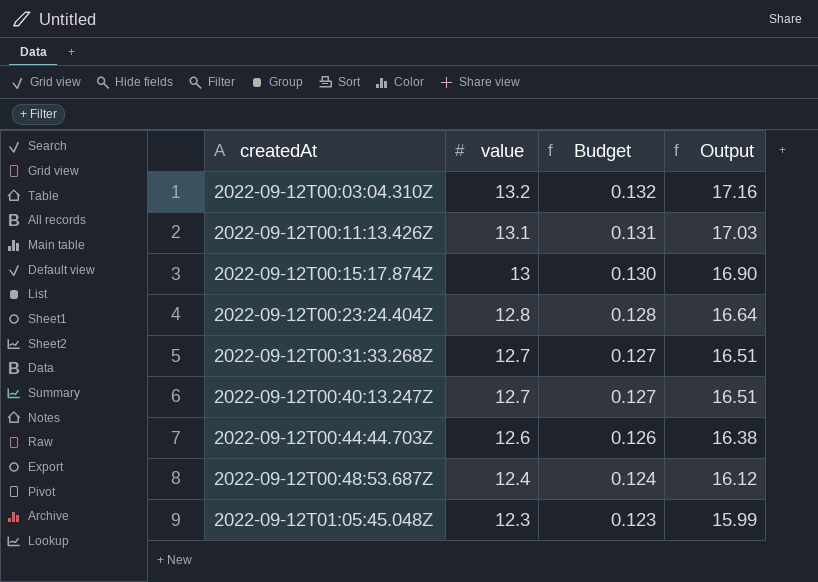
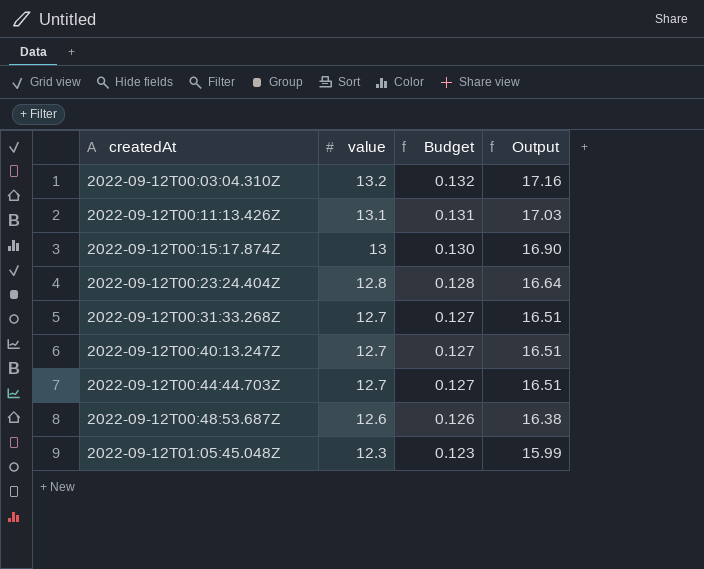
2022-09-12T00:44:44.703Z | value: 12.6 -> 12.7
2022-09-12T00:44:44.703Z | Budget: 0.126 -> 0.127
2022-09-12T00:44:44.703Z | Output: 16.38 -> 16.51
2022-09-12T00:48:53.687Z | value: 12.4 -> 12.6
2022-09-12T00:48:53.687Z | Budget: 0.124 -> 0.126
2022-09-12T00:48:53.687Z | Output: 16.12 -> 16.38

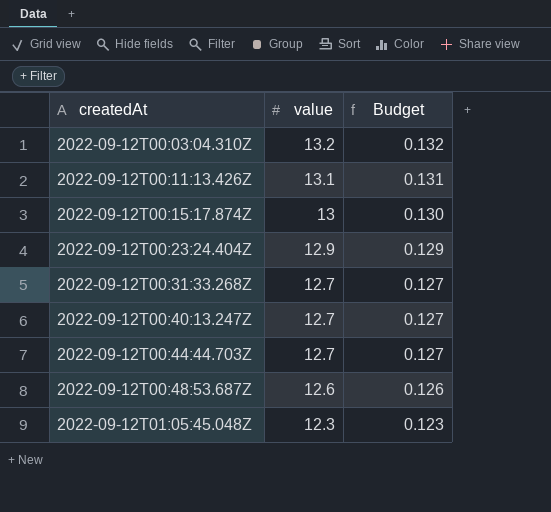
column Output | formula: [value] * 1.3 -> none
2022-09-12T00:23:24.404Z | value: 12.8 -> 12.9
2022-09-12T00:23:24.404Z | Budget: 0.128 -> 0.129

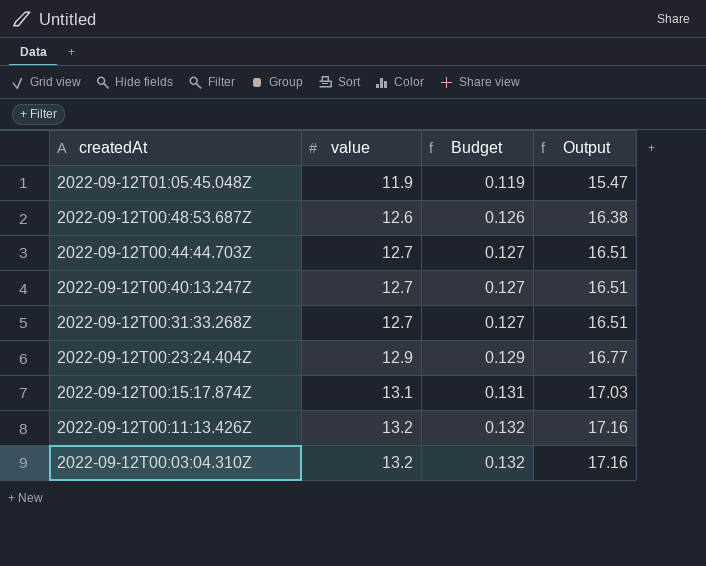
row order: createdAt ascending -> createdAt descending
column Output | formula: none -> [value] * 1.3
2022-09-12T01:05:45.048Z | value: 12.3 -> 11.9
2022-09-12T01:05:45.048Z | Budget: 0.123 -> 0.119
2022-09-12T00:15:17.874Z | value: 13 -> 13.1
2022-09-12T00:15:17.874Z | Budget: 0.130 -> 0.131
2022-09-12T00:11:13.426Z | value: 13.1 -> 13.2
2022-09-12T00:11:13.426Z | Budget: 0.131 -> 0.132

